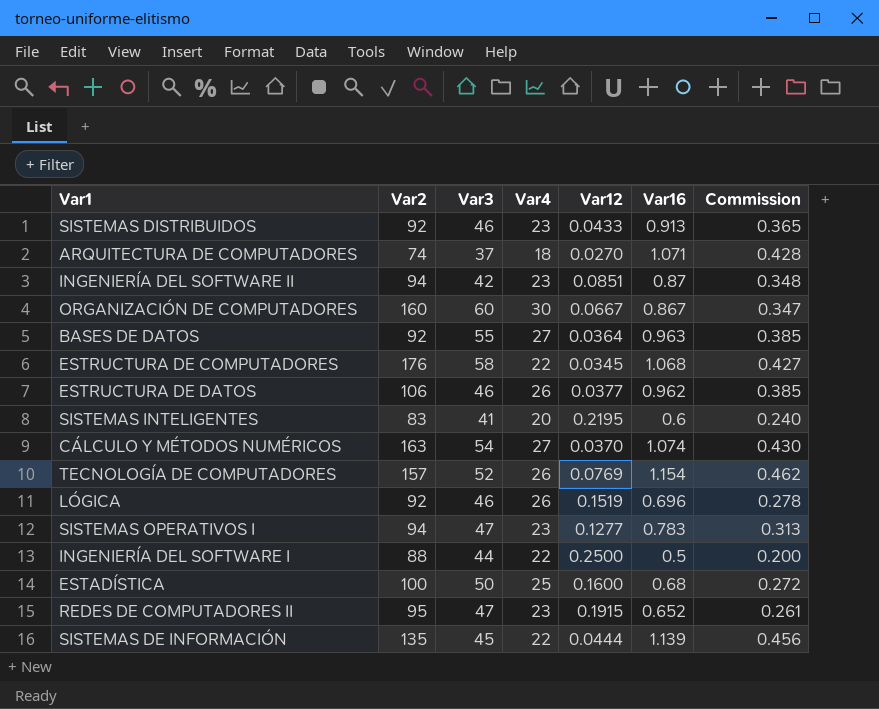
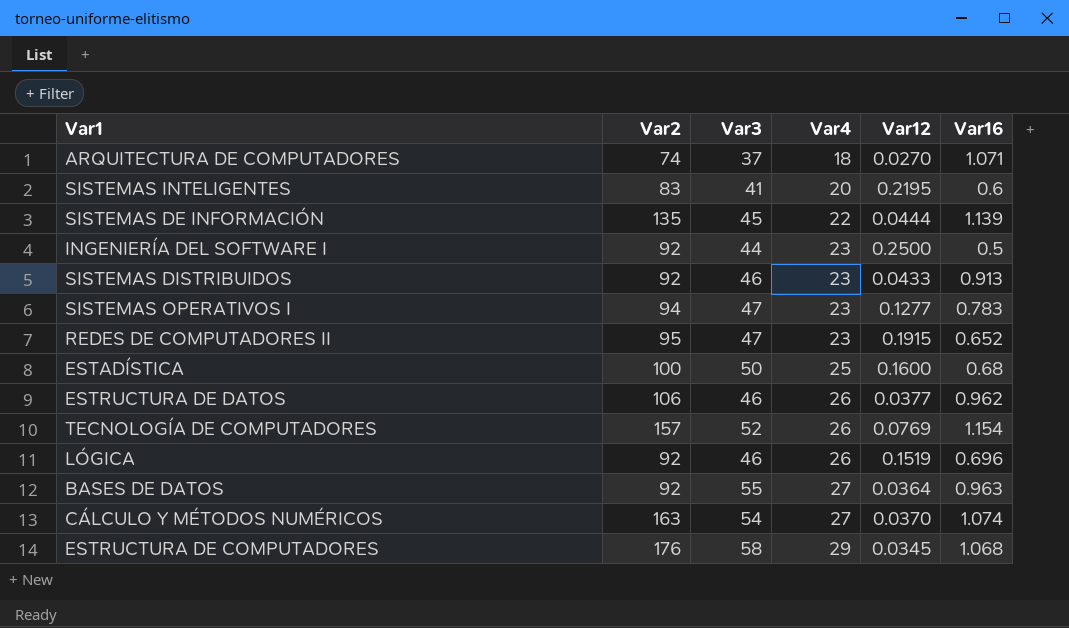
row order: none -> Var4 ascending
column Commission | formula: [Var16] * 0.4 -> none
row INGENIERÍA DEL SOFTWARE II: 94 | 42 | 23 | 0.0851 | 0.87 | 0.348 -> none
row ORGANIZACIÓN DE COMPUTADORES: 160 | 60 | 30 | 0.0667 | 0.867 | 0.347 -> none
INGENIERÍA DEL SOFTWARE I | Var2: 88 -> 92
INGENIERÍA DEL SOFTWARE I | Var4: 22 -> 23
ESTRUCTURA DE COMPUTADORES | Var4: 22 -> 29

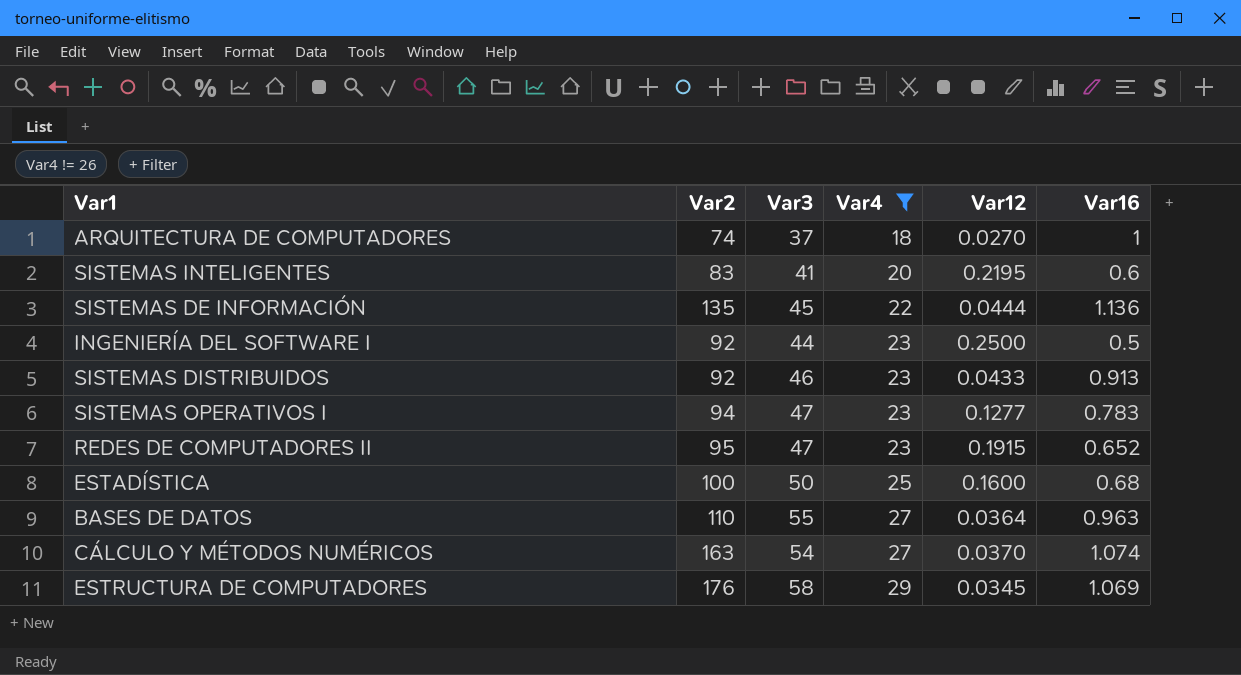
filter: none -> Var4 != 26
ARQUITECTURA DE COMPUTADORES | Var16: 1.071 -> 1
SISTEMAS DE INFORMACIÓN | Var16: 1.139 -> 1.136
BASES DE DATOS | Var2: 92 -> 110
ESTRUCTURA DE COMPUTADORES | Var16: 1.068 -> 1.069

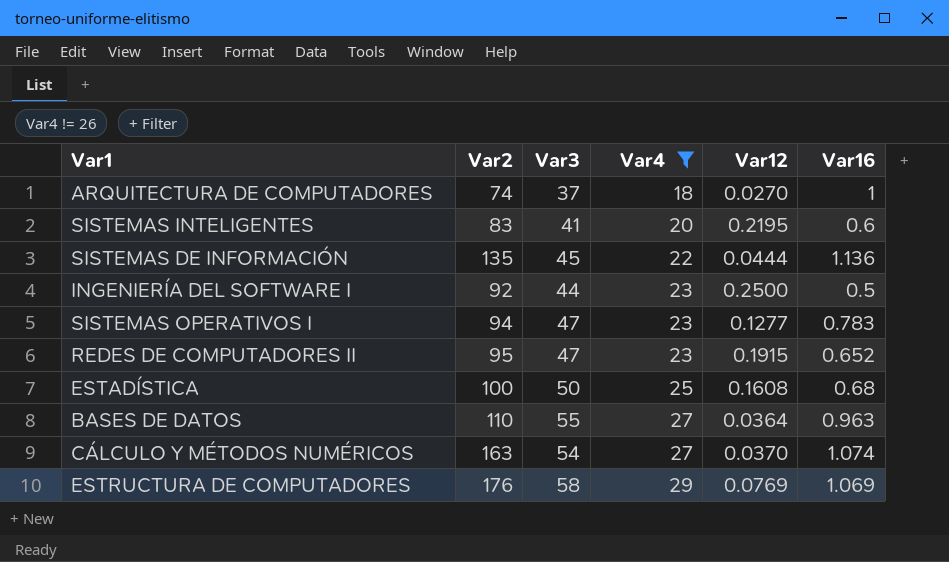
row SISTEMAS DISTRIBUIDOS: 92 | 46 | 23 | 0.0433 | 0.913 -> none
ESTADÍSTICA | Var12: 0.1600 -> 0.1608
ESTRUCTURA DE COMPUTADORES | Var12: 0.0345 -> 0.0769

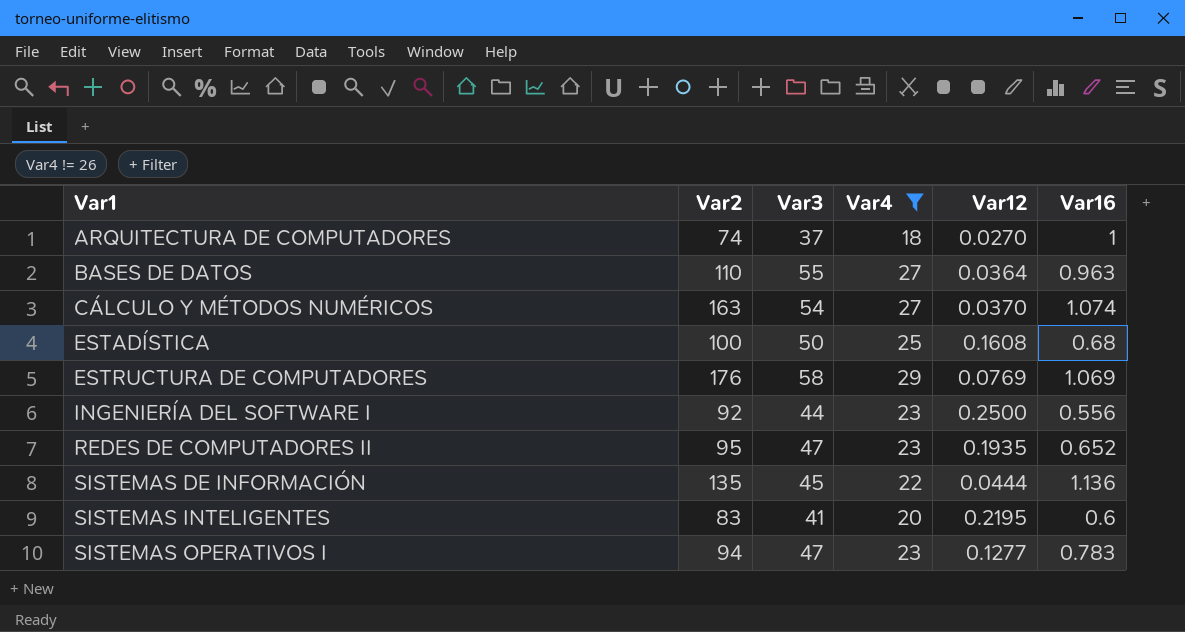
row order: Var4 ascending -> Var1 ascending
INGENIERÍA DEL SOFTWARE I | Var16: 0.5 -> 0.556
REDES DE COMPUTADORES II | Var12: 0.1915 -> 0.1935

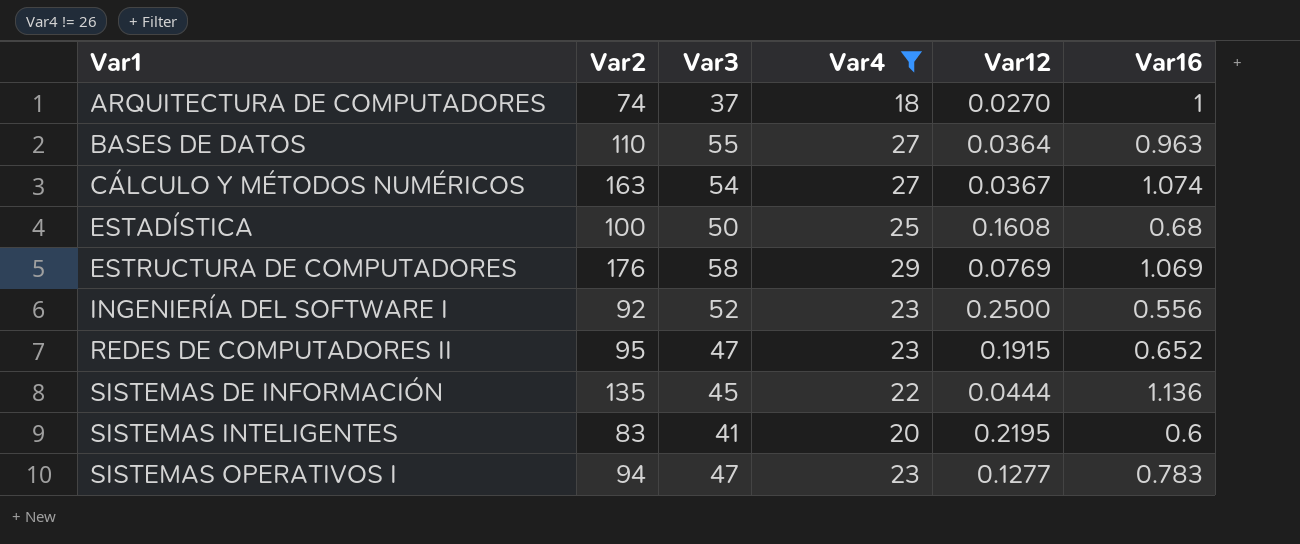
CÁLCULO Y MÉTODOS NUMÉRICOS | Var12: 0.0370 -> 0.0367
INGENIERÍA DEL SOFTWARE I | Var3: 44 -> 52
REDES DE COMPUTADORES II | Var12: 0.1935 -> 0.1915

